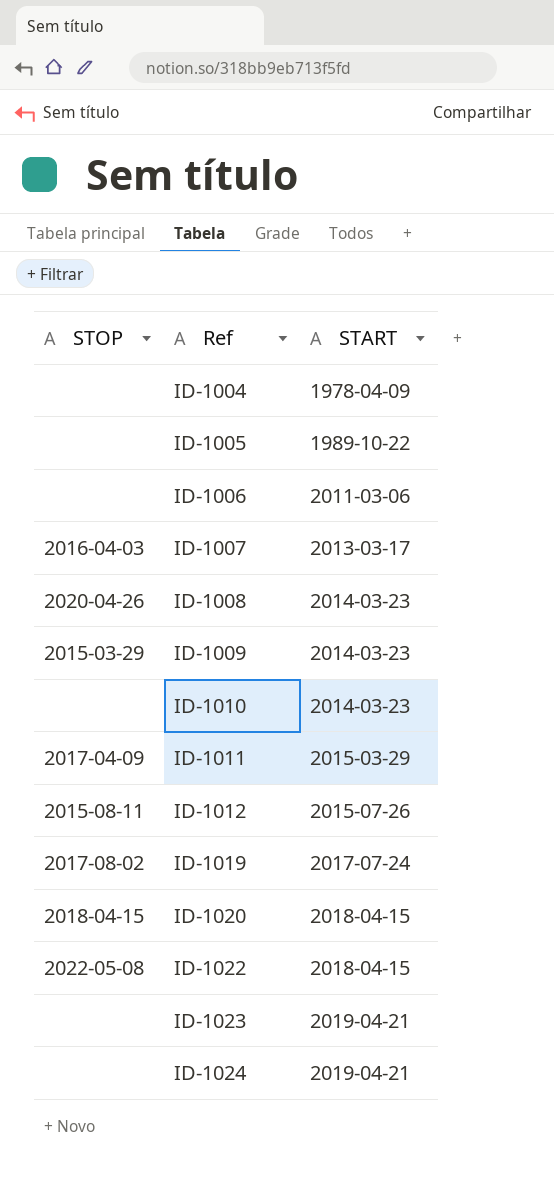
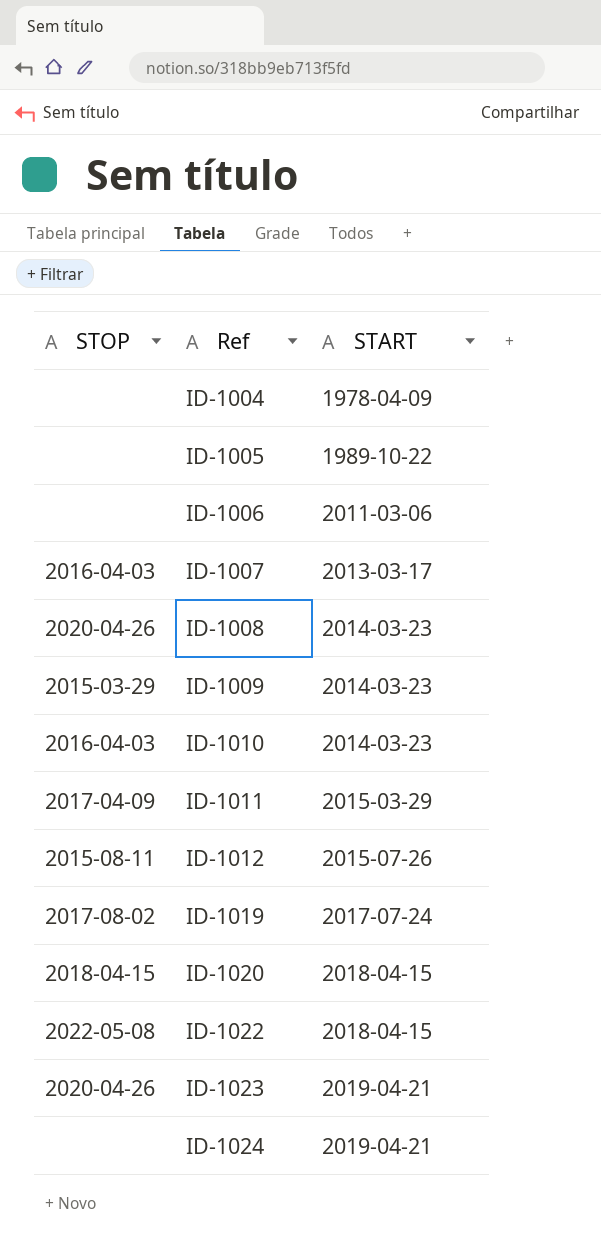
ID-1010 | STOP: none -> 2016-04-03
ID-1023 | STOP: none -> 2020-04-26

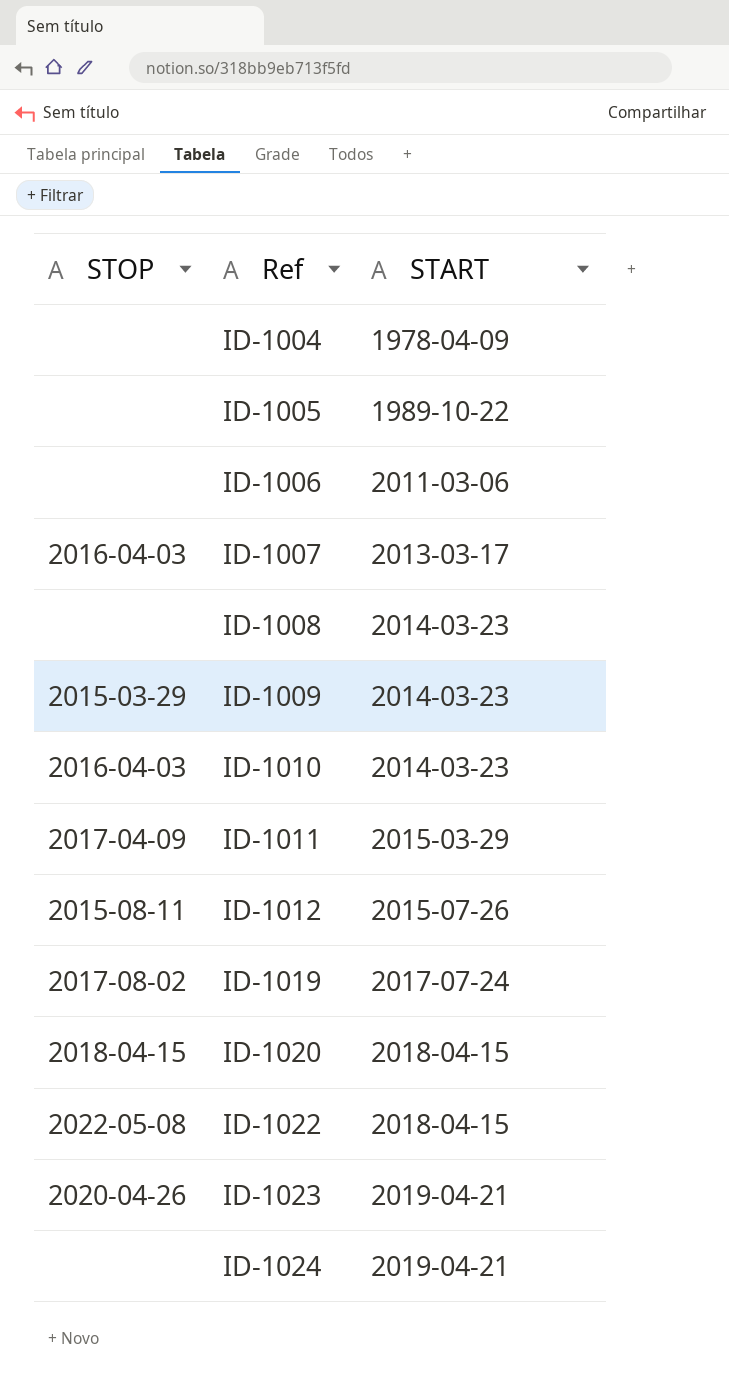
ID-1008 | STOP: 2020-04-26 -> none

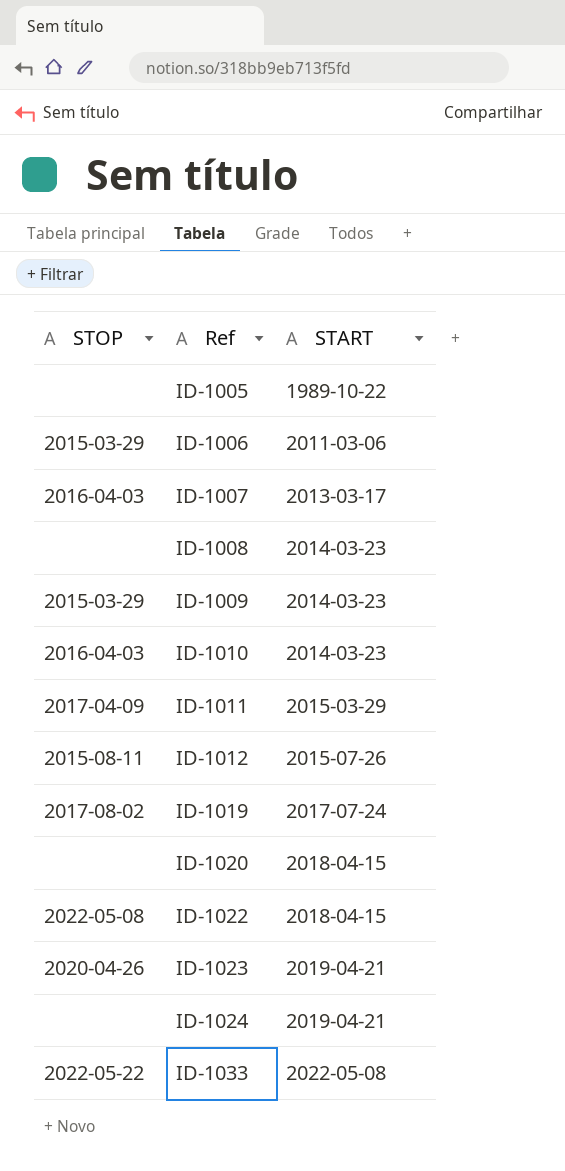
row ID-1004: none | 1978-04-09 -> none
ID-1006 | STOP: none -> 2015-03-29
ID-1020 | STOP: 2018-04-15 -> none
row ID-1033: none -> 2022-05-22 | 2022-05-08

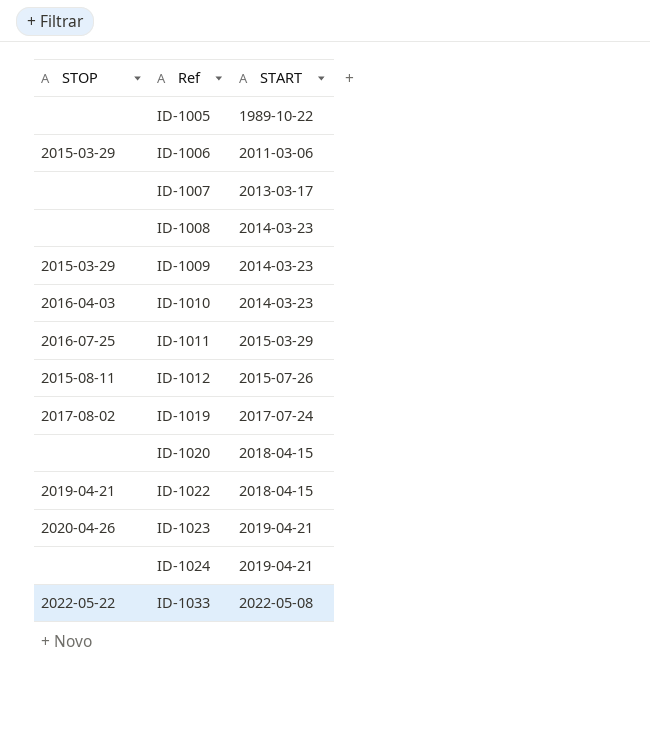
ID-1007 | STOP: 2016-04-03 -> none
ID-1011 | STOP: 2017-04-09 -> 2016-07-25
ID-1022 | STOP: 2022-05-08 -> 2019-04-21

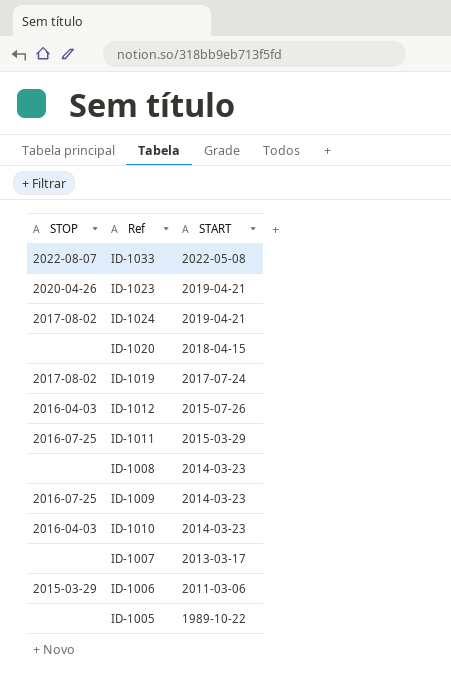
row order: Ref ascending -> START descending
row ID-1022: 2019-04-21 | 2018-04-15 -> none
ID-1033 | STOP: 2022-05-22 -> 2022-08-07
ID-1024 | STOP: none -> 2017-08-02
ID-1012 | STOP: 2015-08-11 -> 2016-04-03
ID-1009 | STOP: 2015-03-29 -> 2016-07-25

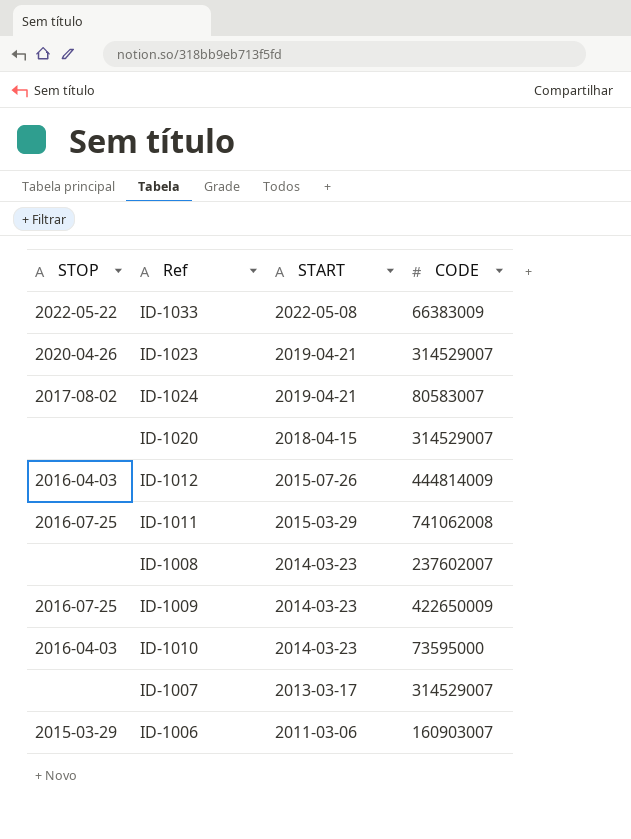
column CODE | position: none -> 4
row ID-1019: 2017-08-02 | 2017-07-24 -> none
row ID-1005: none | 1989-10-22 -> none
ID-1033 | STOP: 2022-08-07 -> 2022-05-22

